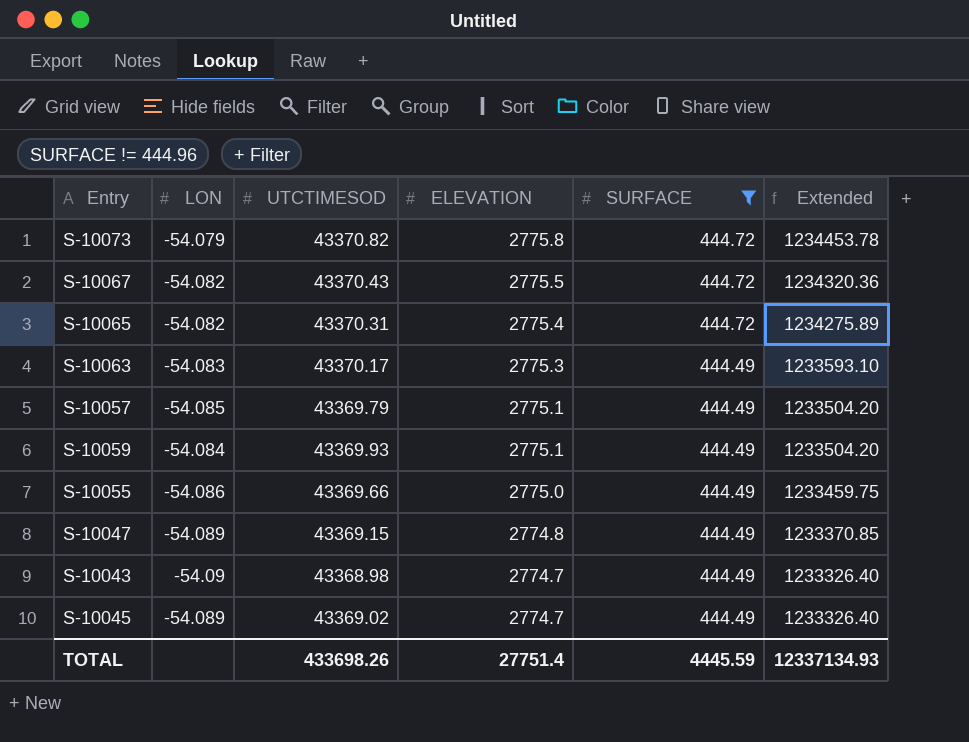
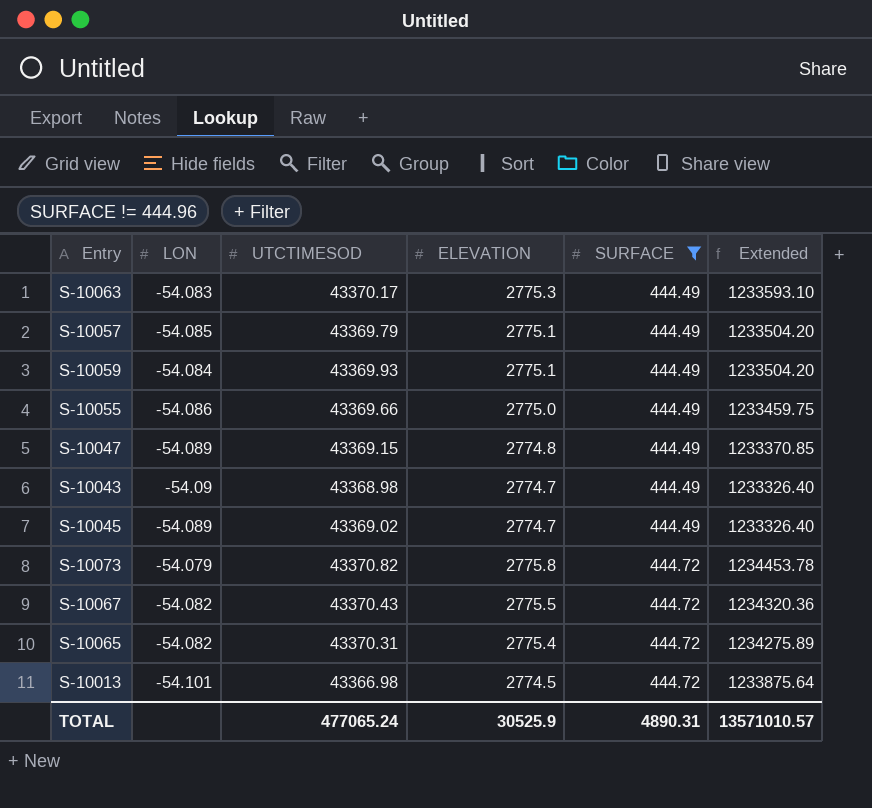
row order: ELEVATION descending -> SURFACE ascending
row S-10013: none -> -54.101 | 43366.98 | 2774.5 | 444.72 | 1233875.64
TOTAL | UTCTIMESOD: 433698.26 -> 477065.24
TOTAL | ELEVATION: 27751.4 -> 30525.9
TOTAL | SURFACE: 4445.59 -> 4890.31
TOTAL | Extended: 12337134.93 -> 13571010.57

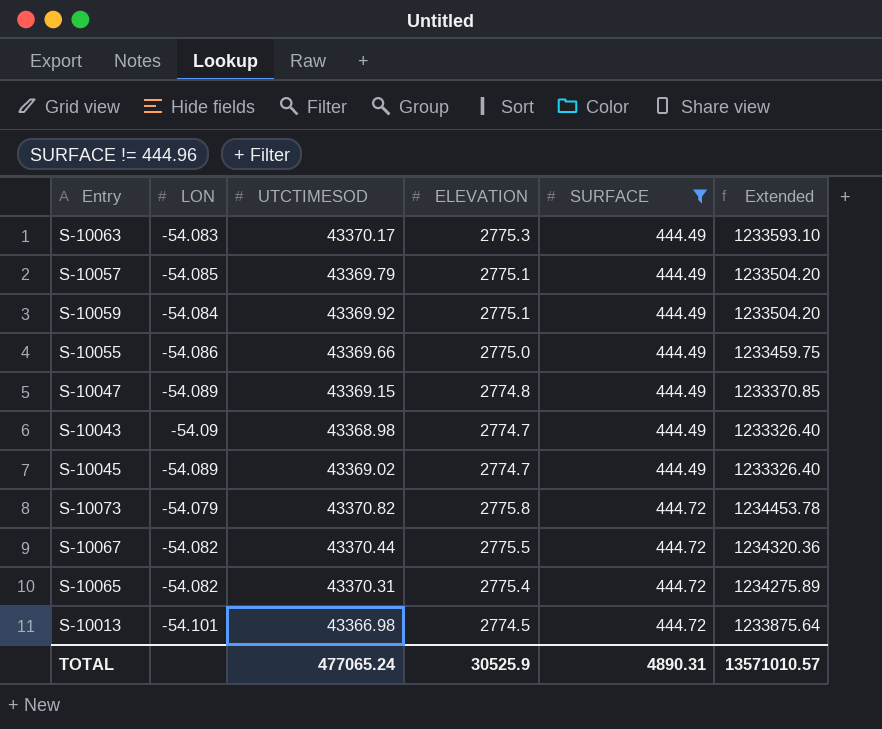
S-10059 | UTCTIMESOD: 43369.93 -> 43369.92
S-10067 | UTCTIMESOD: 43370.43 -> 43370.44

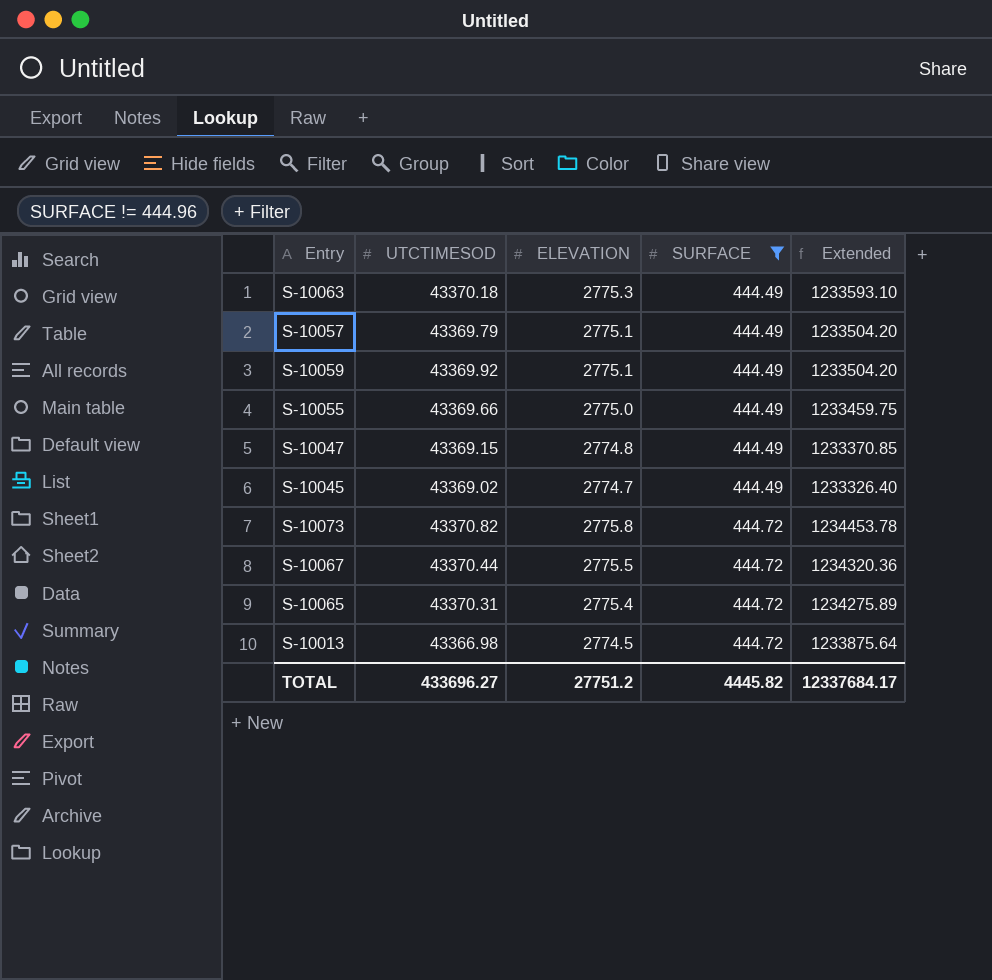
column LON | position: 2 -> none
row S-10043: -54.09 | 43368.98 | 2774.7 | 444.49 | 1233326.40 -> none
S-10063 | UTCTIMESOD: 43370.17 -> 43370.18
TOTAL | UTCTIMESOD: 477065.24 -> 433696.27
TOTAL | ELEVATION: 30525.9 -> 27751.2
TOTAL | SURFACE: 4890.31 -> 4445.82
TOTAL | Extended: 13571010.57 -> 12337684.17

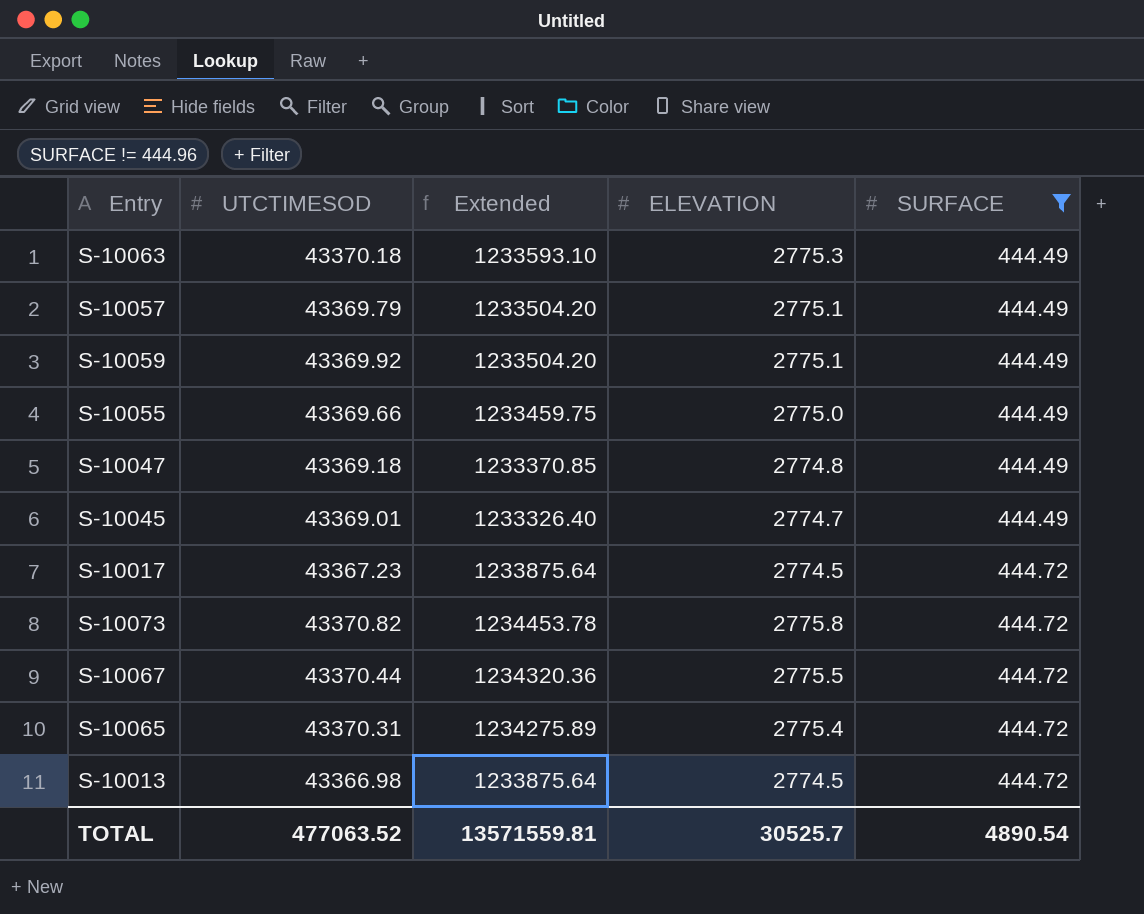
column Extended | position: 5 -> 3
S-10047 | UTCTIMESOD: 43369.15 -> 43369.18
S-10045 | UTCTIMESOD: 43369.02 -> 43369.01
row S-10017: none -> 43367.23 | 1233875.64 | 2774.5 | 444.72
TOTAL | UTCTIMESOD: 433696.27 -> 477063.52
TOTAL | Extended: 12337684.17 -> 13571559.81
TOTAL | ELEVATION: 27751.2 -> 30525.7
TOTAL | SURFACE: 4445.82 -> 4890.54

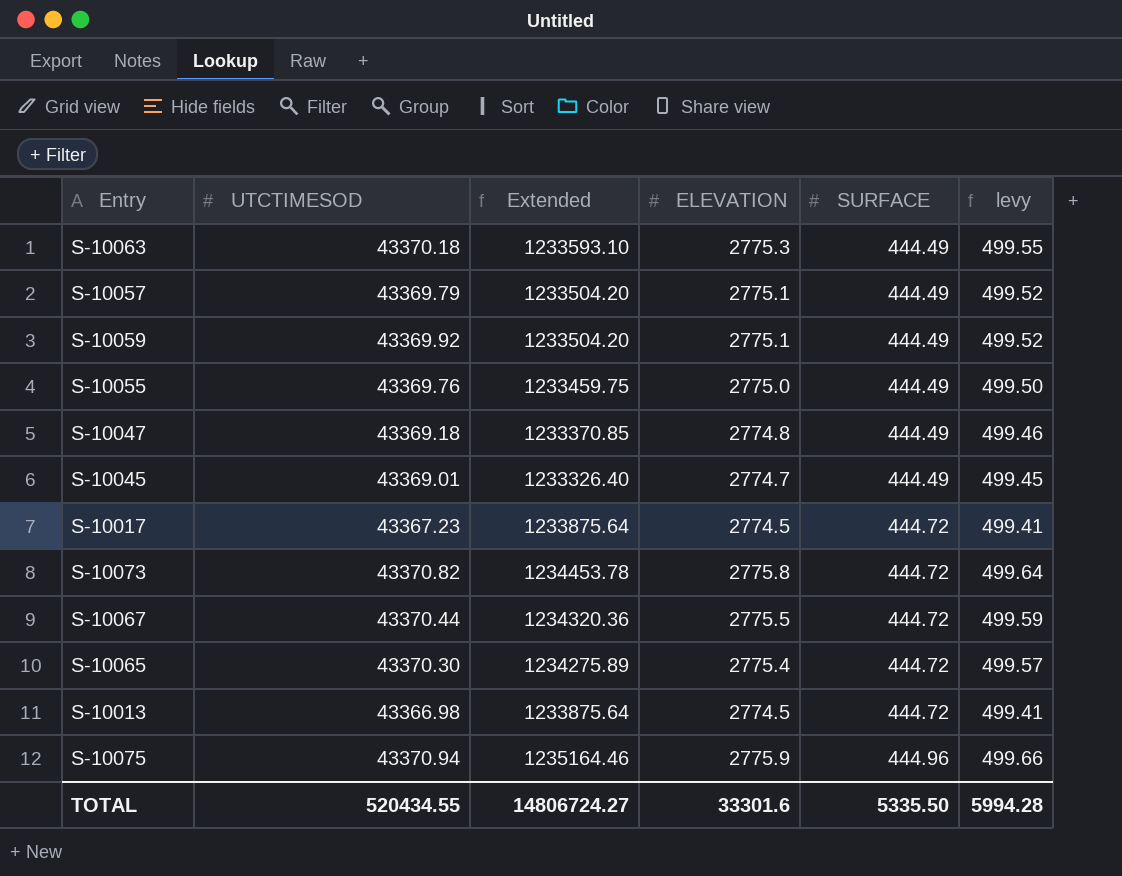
filter: SURFACE != 444.96 -> none
column levy | formula: none -> [ELEVATION] * 0.18
S-10055 | UTCTIMESOD: 43369.66 -> 43369.76
S-10065 | UTCTIMESOD: 43370.31 -> 43370.30
TOTAL | UTCTIMESOD: 477063.52 -> 520434.55
TOTAL | Extended: 13571559.81 -> 14806724.27
TOTAL | ELEVATION: 30525.7 -> 33301.6
TOTAL | SURFACE: 4890.54 -> 5335.50

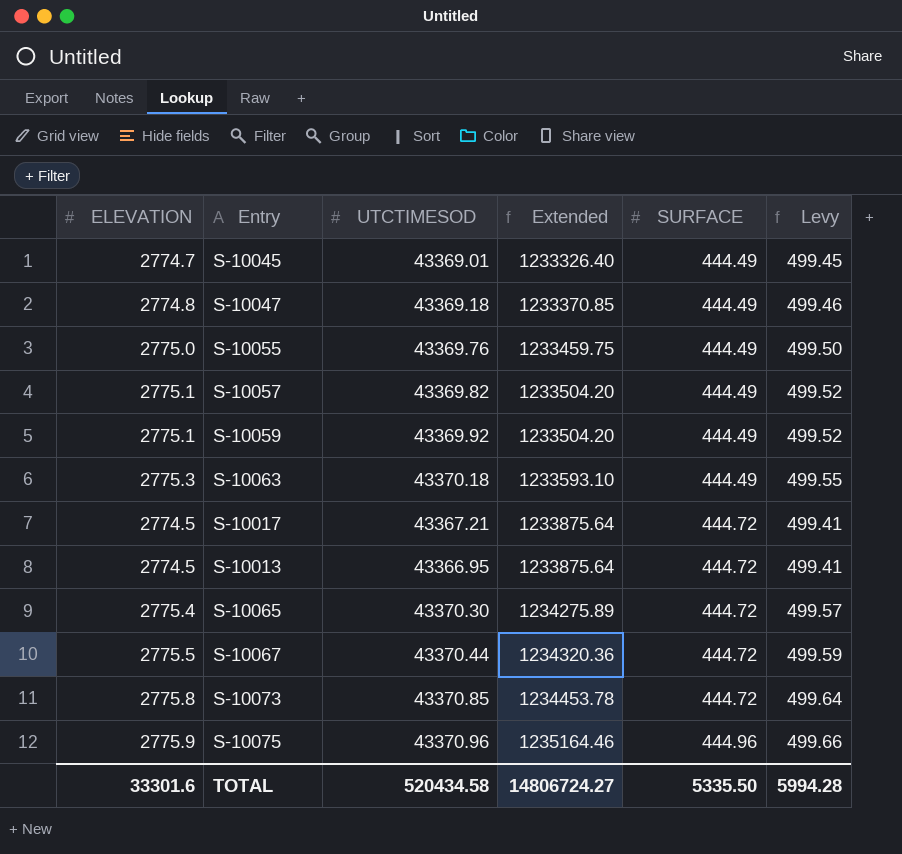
row order: SURFACE ascending -> Extended ascending
column ELEVATION | position: 4 -> 1
column name: levy -> Levy
S-10057 | UTCTIMESOD: 43369.79 -> 43369.82
S-10017 | UTCTIMESOD: 43367.23 -> 43367.21
S-10013 | UTCTIMESOD: 43366.98 -> 43366.95
S-10073 | UTCTIMESOD: 43370.82 -> 43370.85
S-10075 | UTCTIMESOD: 43370.94 -> 43370.96
TOTAL | UTCTIMESOD: 520434.55 -> 520434.58

